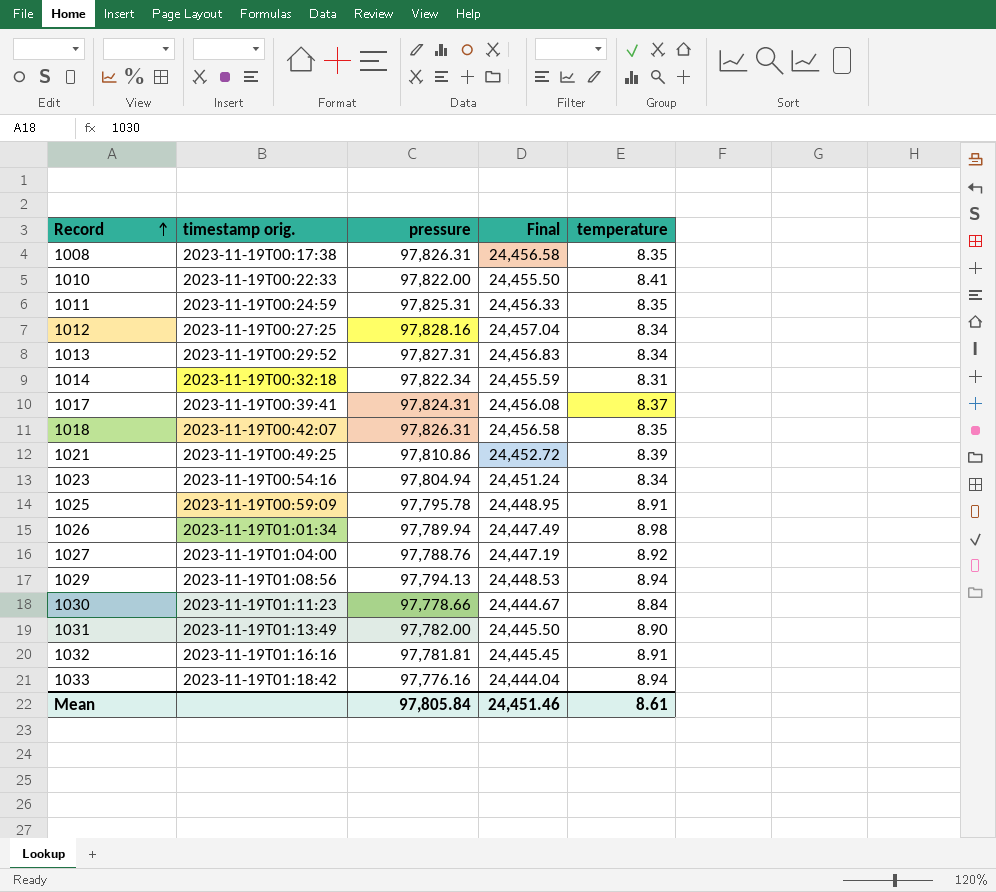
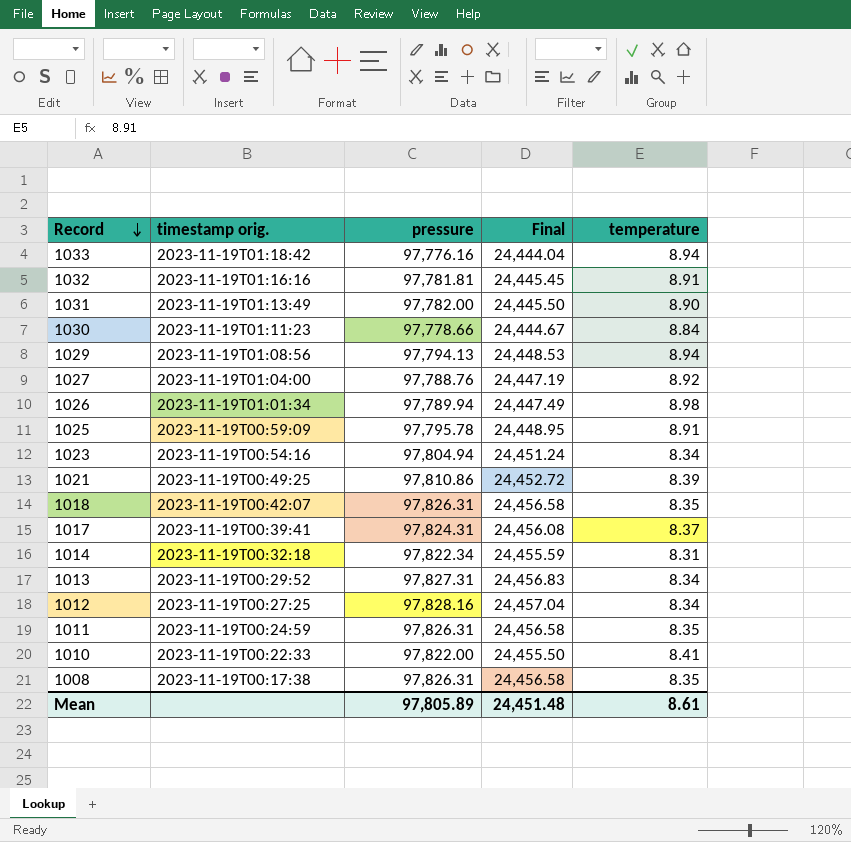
row order: Record ascending -> Record descending
1011 | pressure: 97,825.31 -> 97,826.31
1011 | Final: 24,456.33 -> 24,456.58
Mean | pressure: 97,805.84 -> 97,805.89
Mean | Final: 24,451.46 -> 24,451.48

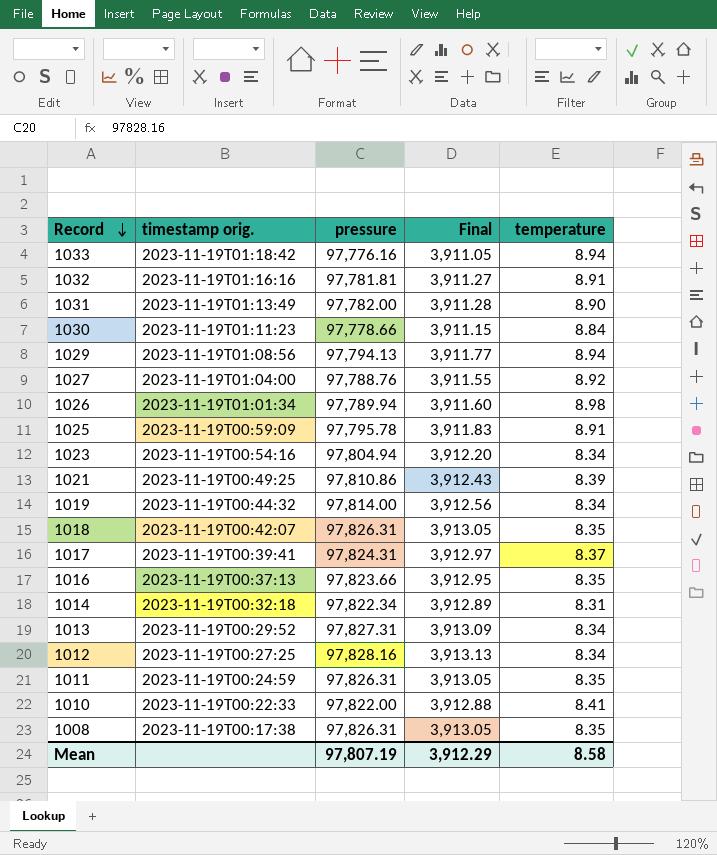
column Final | formula: [pressure] * 0.25 -> [pressure] * 0.04
row 1019: none -> 2023-11-19T00:44:32 | 97,814.00 | 3,912.56 | 8.34
row 1016: none -> 2023-11-19T00:37:13 | 97,823.66 | 3,912.95 | 8.35
Mean | pressure: 97,805.89 -> 97,807.19
Mean | Final: 24,451.48 -> 3,912.29
Mean | temperature: 8.61 -> 8.58

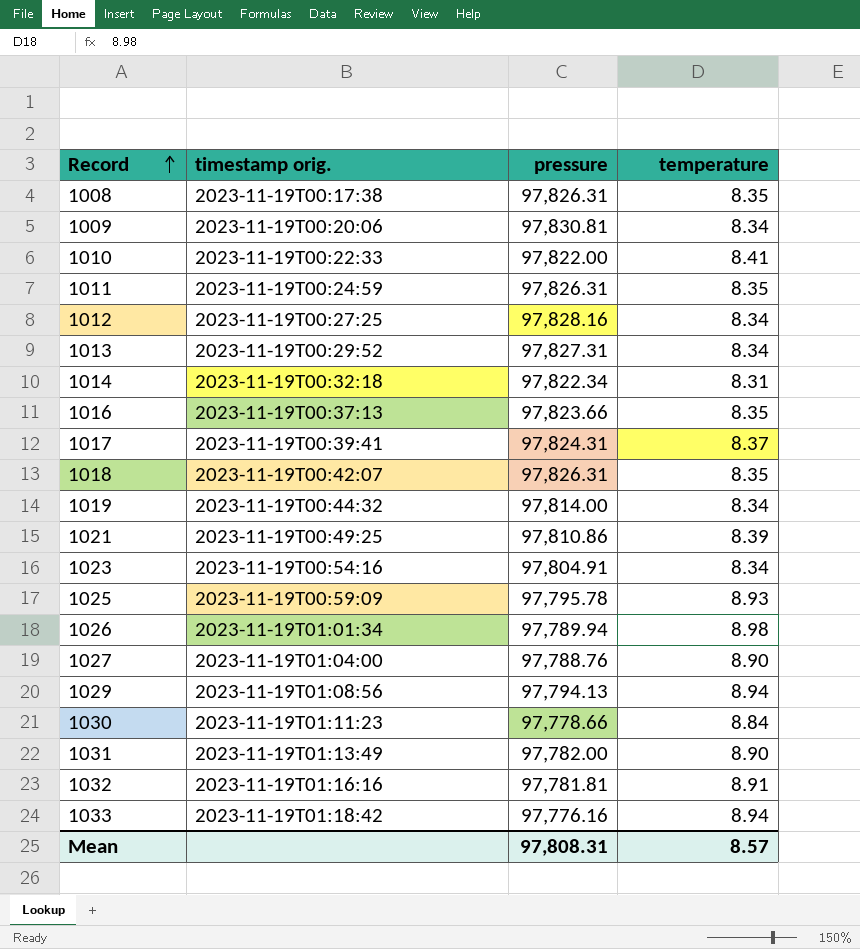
row order: Record descending -> Record ascending
column Final | formula: [pressure] * 0.04 -> none
row 1009: none -> 2023-11-19T00:20:06 | 97,830.81 | 8.34
1023 | pressure: 97,804.94 -> 97,804.91
1025 | temperature: 8.91 -> 8.93
1027 | temperature: 8.92 -> 8.90
Mean | pressure: 97,807.19 -> 97,808.31
Mean | temperature: 8.58 -> 8.57

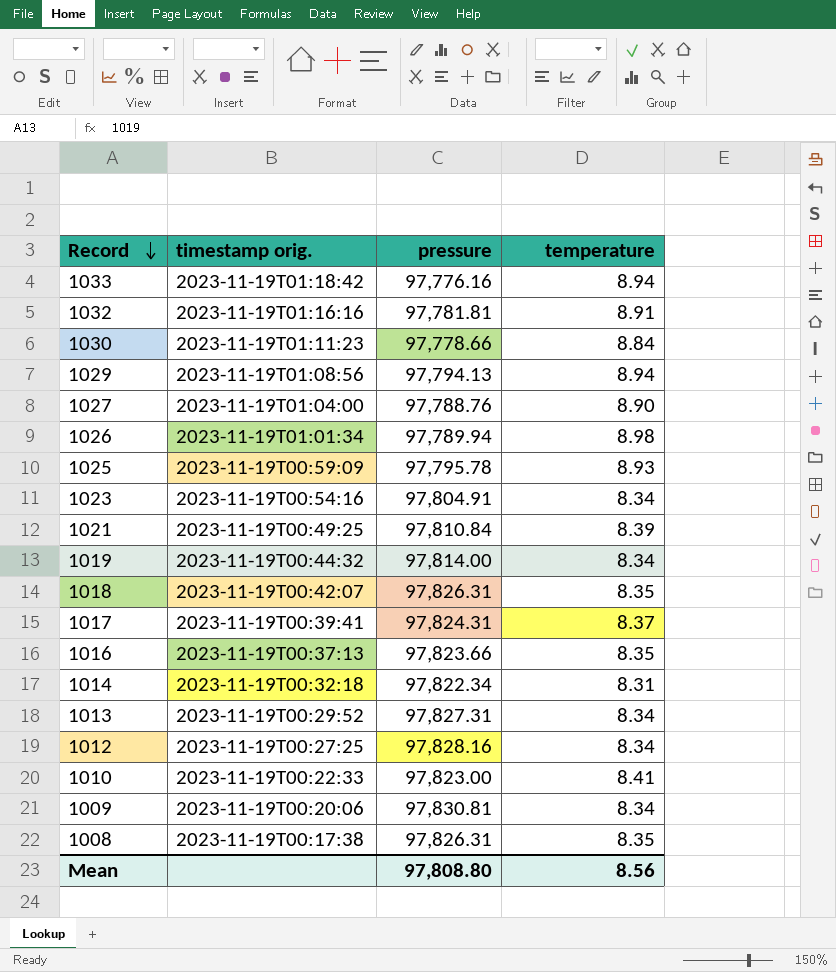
row order: Record ascending -> Record descending
row 1011: 2023-11-19T00:24:59 | 97,826.31 | 8.35 -> none
row 1031: 2023-11-19T01:13:49 | 97,782.00 | 8.90 -> none
1021 | pressure: 97,810.86 -> 97,810.84
1010 | pressure: 97,822.00 -> 97,823.00
Mean | pressure: 97,808.31 -> 97,808.80
Mean | temperature: 8.57 -> 8.56

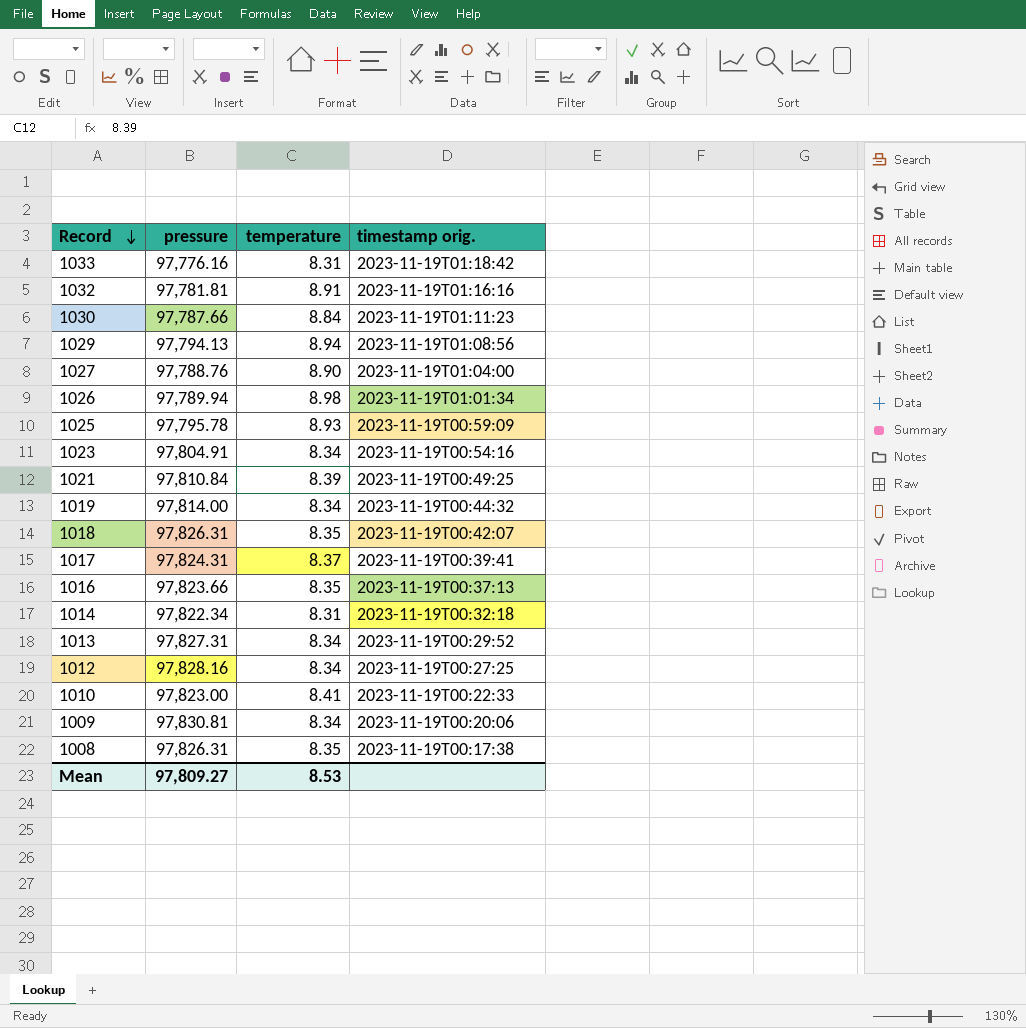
column timestamp orig. | position: 2 -> 4
1033 | temperature: 8.94 -> 8.31
1030 | pressure: 97,778.66 -> 97,787.66
Mean | pressure: 97,808.80 -> 97,809.27
Mean | temperature: 8.56 -> 8.53

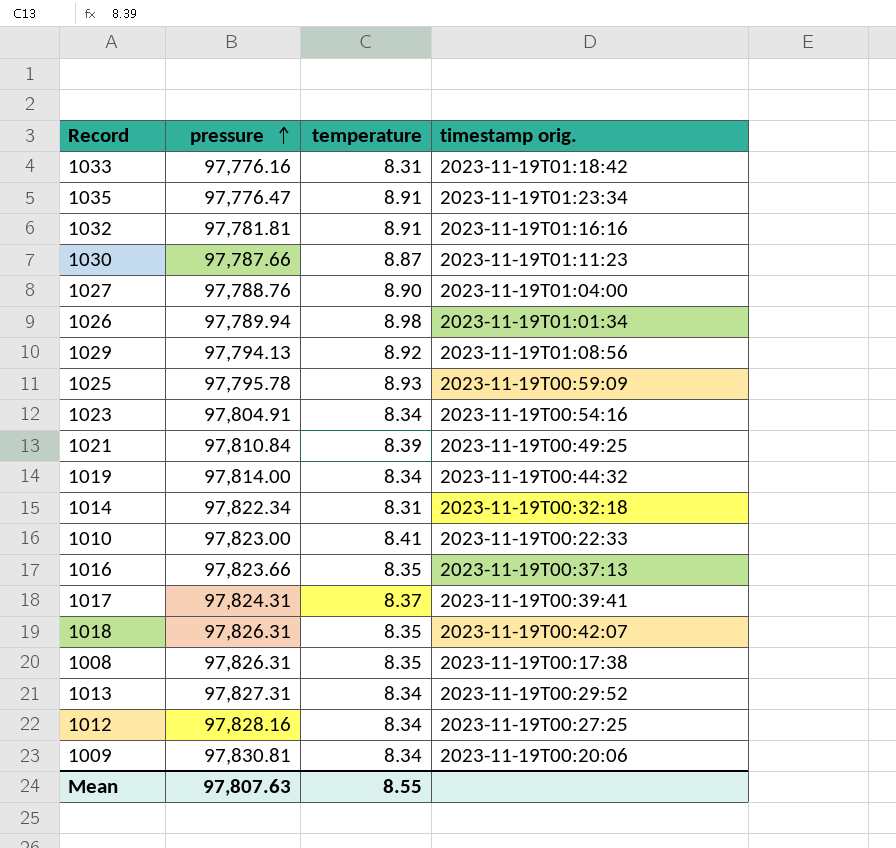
row order: Record descending -> pressure ascending
row 1035: none -> 97,776.47 | 8.91 | 2023-11-19T01:23:34
1030 | temperature: 8.84 -> 8.87
1029 | temperature: 8.94 -> 8.92
Mean | pressure: 97,809.27 -> 97,807.63
Mean | temperature: 8.53 -> 8.55

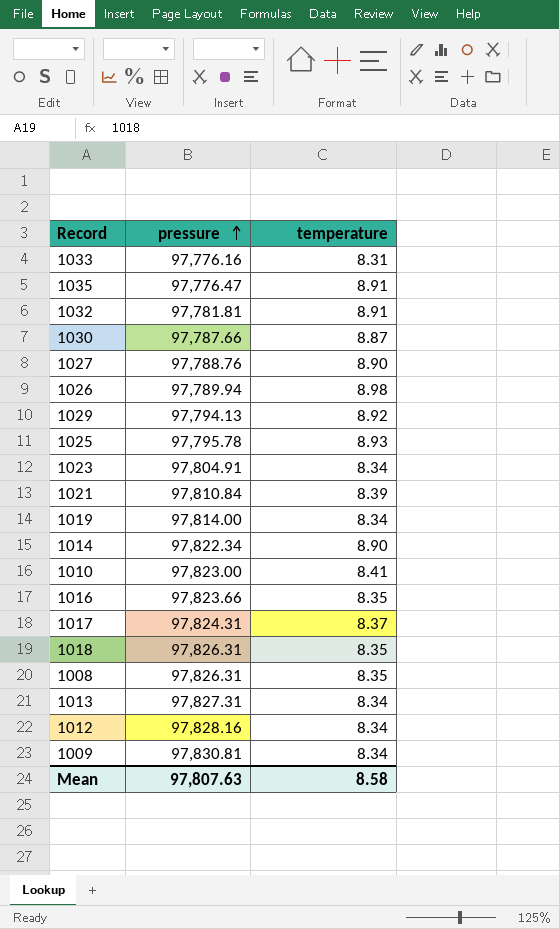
column timestamp orig. | position: 4 -> none
1014 | temperature: 8.31 -> 8.90
Mean | temperature: 8.55 -> 8.58

